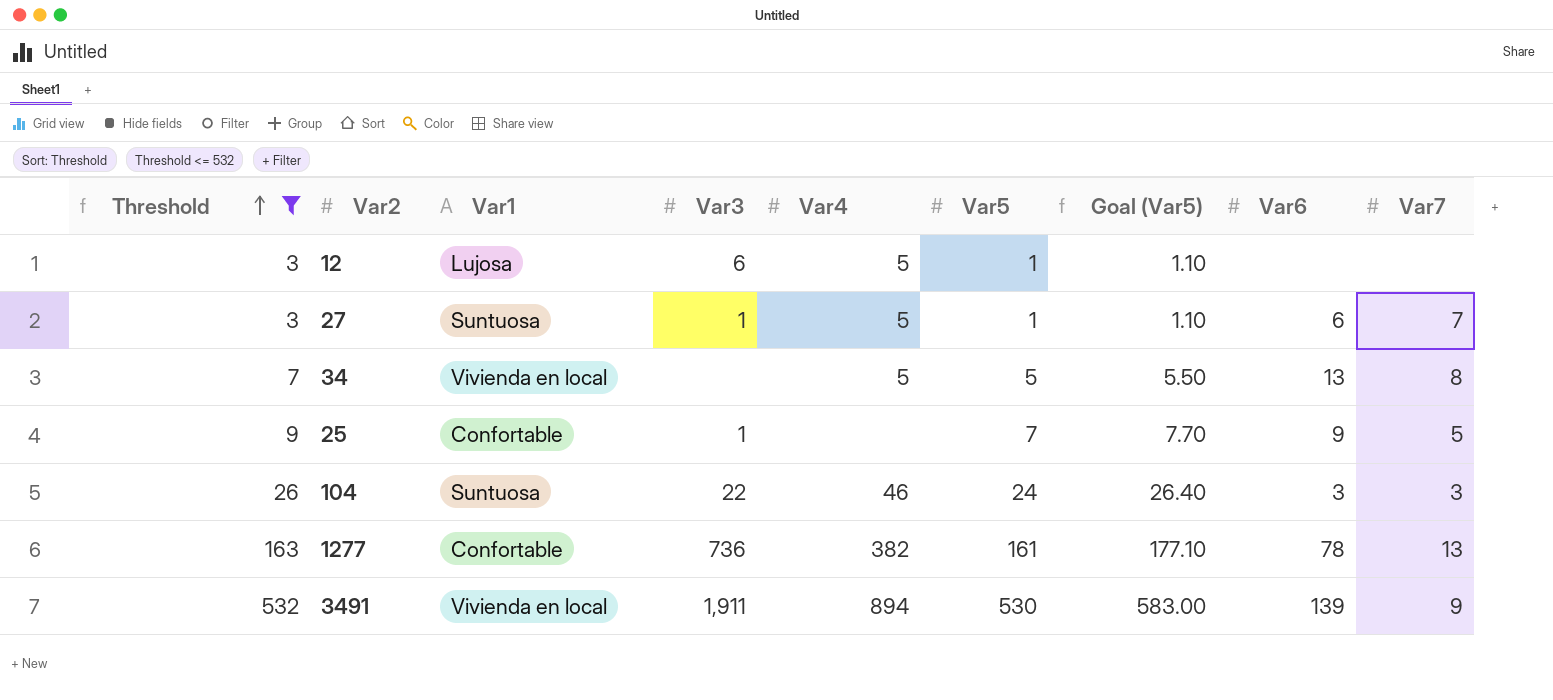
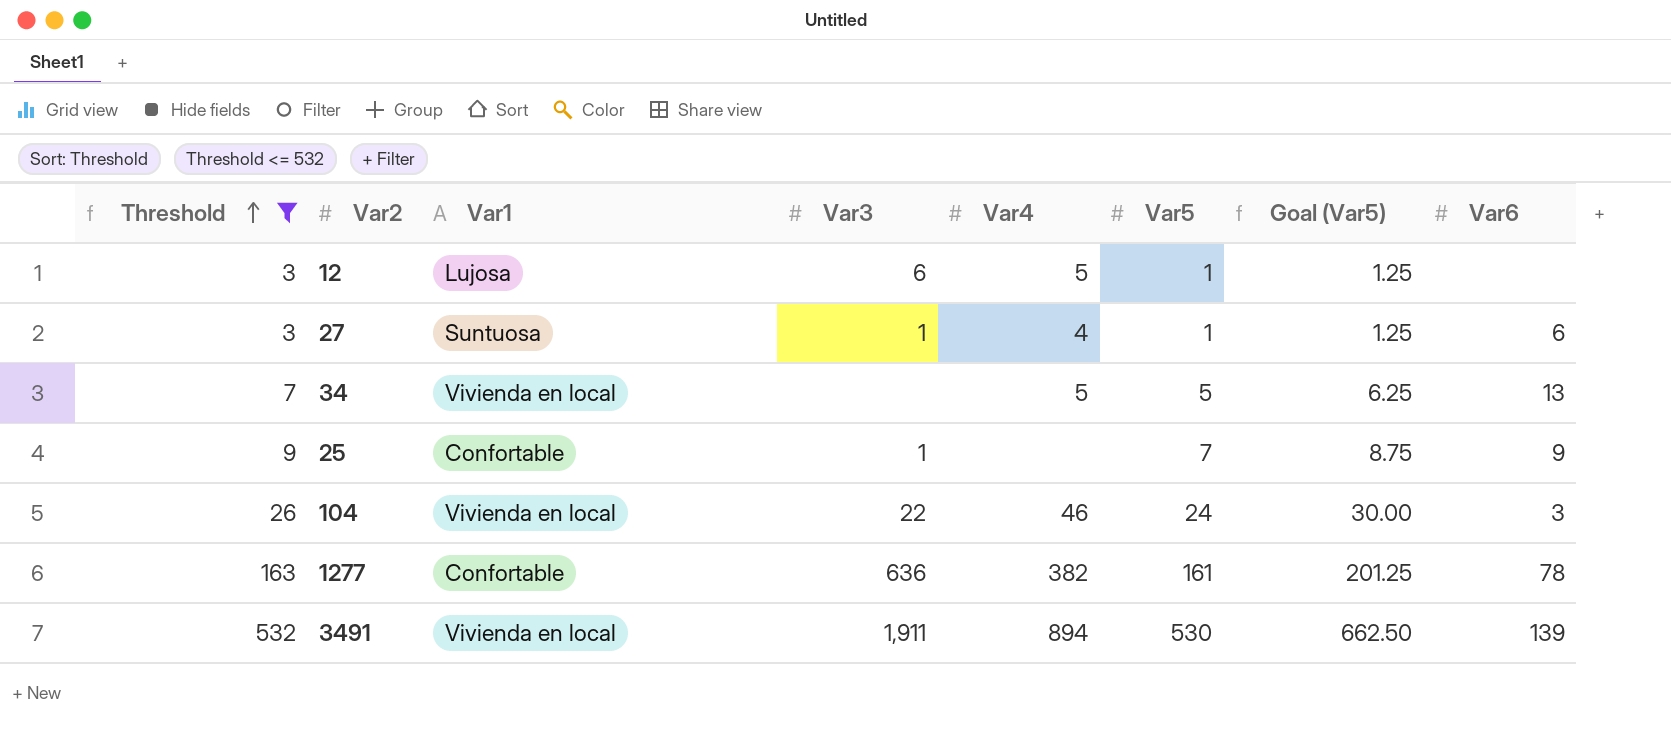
column Var7 | position: 9 -> none
column Goal (Var5) | formula: [Var5] * 1.1 -> [Var5] * 1.25
27 | Var4: 5 -> 4
104 | Var1: Suntuosa -> Vivienda en local
1277 | Var3: 736 -> 636

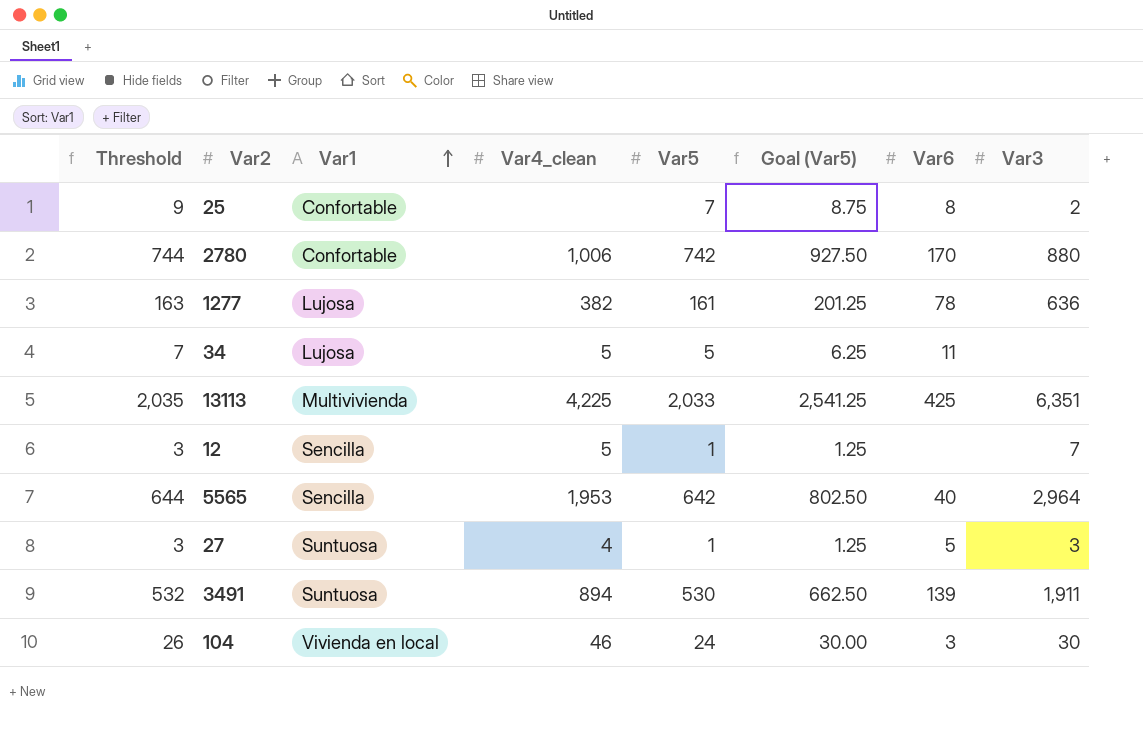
filter: Threshold <= 532 -> none
row order: Threshold ascending -> Var1 ascending
column name: Var4 -> Var4_clean
column Var3 | position: 4 -> 8
25 | Var6: 9 -> 8
25 | Var3: 1 -> 2
1277 | Var1: Confortable -> Lujosa
34 | Var1: Vivienda en local -> Lujosa
34 | Var6: 13 -> 11
12 | Var1: Lujosa -> Sencilla
12 | Var3: 6 -> 7
27 | Var6: 6 -> 5
27 | Var3: 1 -> 3
3491 | Var1: Vivienda en local -> Suntuosa
104 | Var3: 22 -> 30

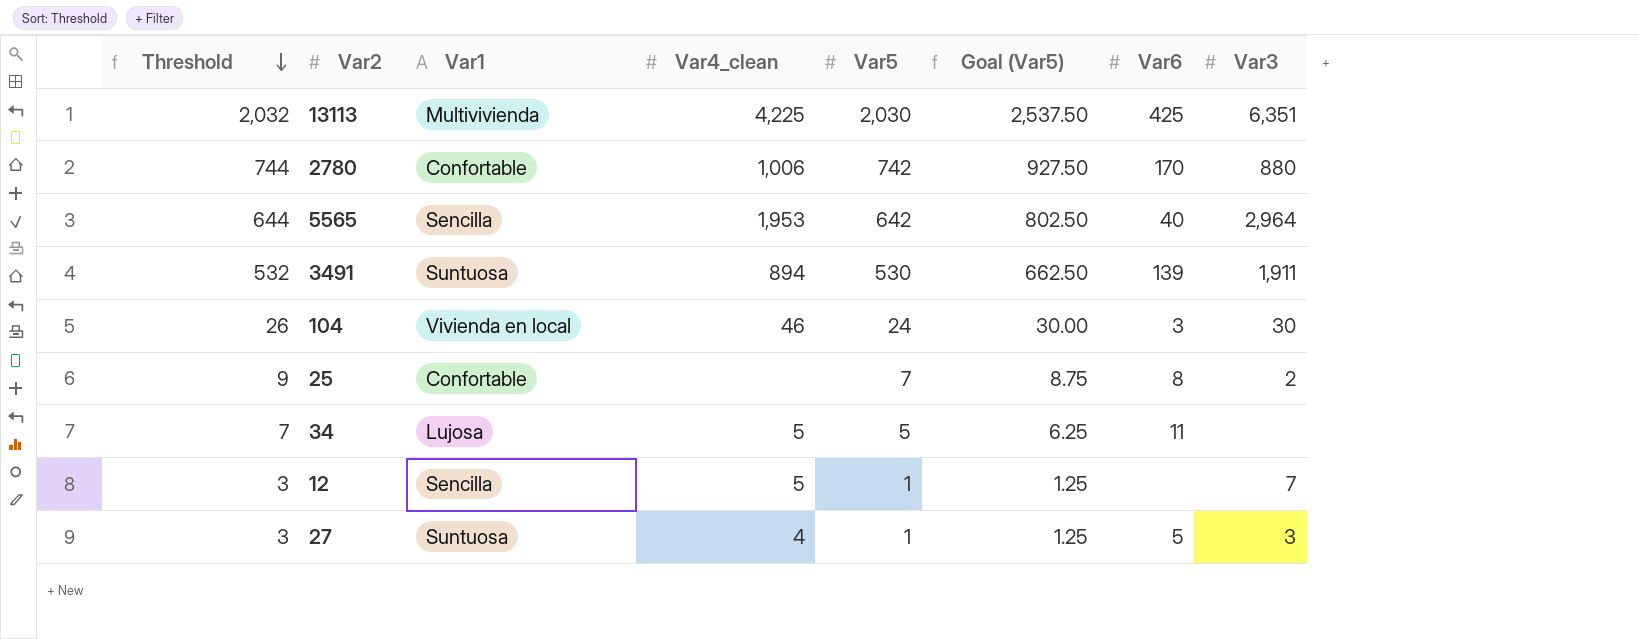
row order: Var1 ascending -> Threshold descending
row 1277: 163 | Lujosa | 382 | 161 | 201.25 | 78 | 636 -> none
13113 | Threshold: 2,035 -> 2,032
13113 | Var5: 2,033 -> 2,030
13113 | Goal (Var5): 2,541.25 -> 2,537.50

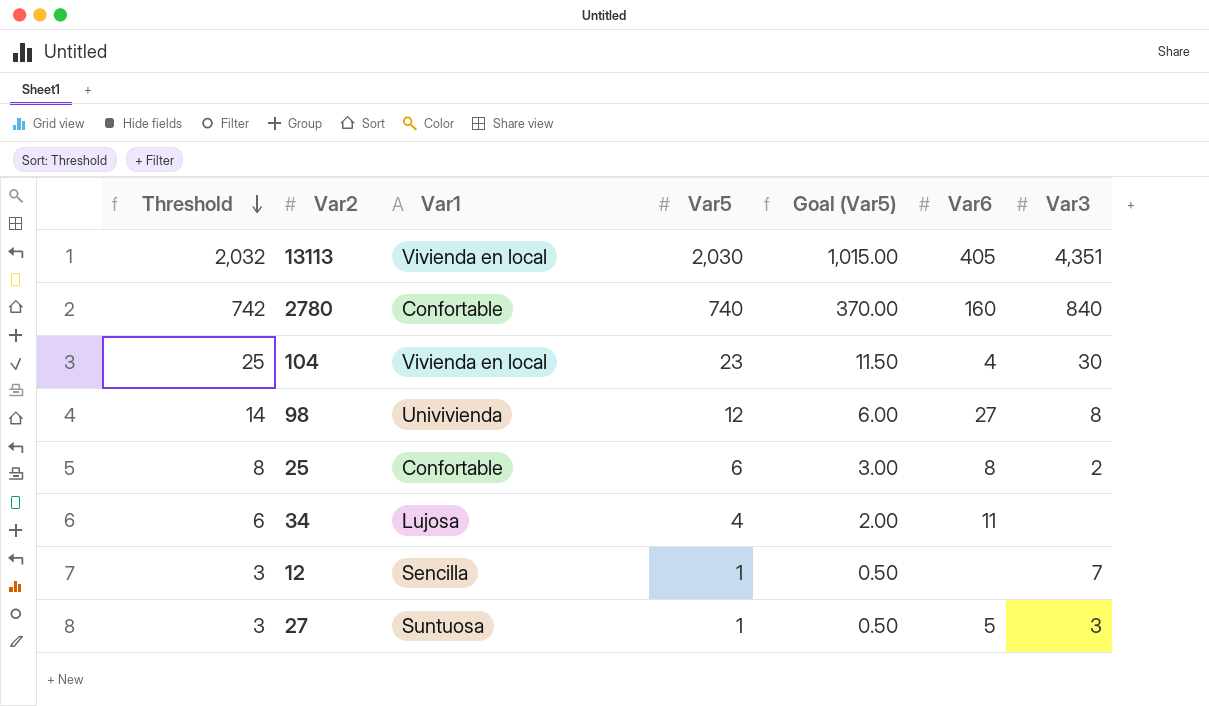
column Var4_clean | position: 4 -> none
column Goal (Var5) | formula: [Var5] * 1.25 -> [Var5] * 0.5
row 5565: 644 | Sencilla | 1,953 | 642 | 802.50 | 40 | 2,964 -> none
row 3491: 532 | Suntuosa | 894 | 530 | 662.50 | 139 | 1,911 -> none
13113 | Var1: Multivivienda -> Vivienda en local
13113 | Var6: 425 -> 405
13113 | Var3: 6,351 -> 4,351
2780 | Threshold: 744 -> 742
2780 | Var5: 742 -> 740
2780 | Var6: 170 -> 160
2780 | Var3: 880 -> 840
104 | Threshold: 26 -> 25
104 | Var5: 24 -> 23
104 | Var6: 3 -> 4
row 98: none -> 14 | Univivienda | 12 | 6.00 | 27 | 8
25 | Threshold: 9 -> 8
25 | Var5: 7 -> 6
34 | Threshold: 7 -> 6
34 | Var5: 5 -> 4

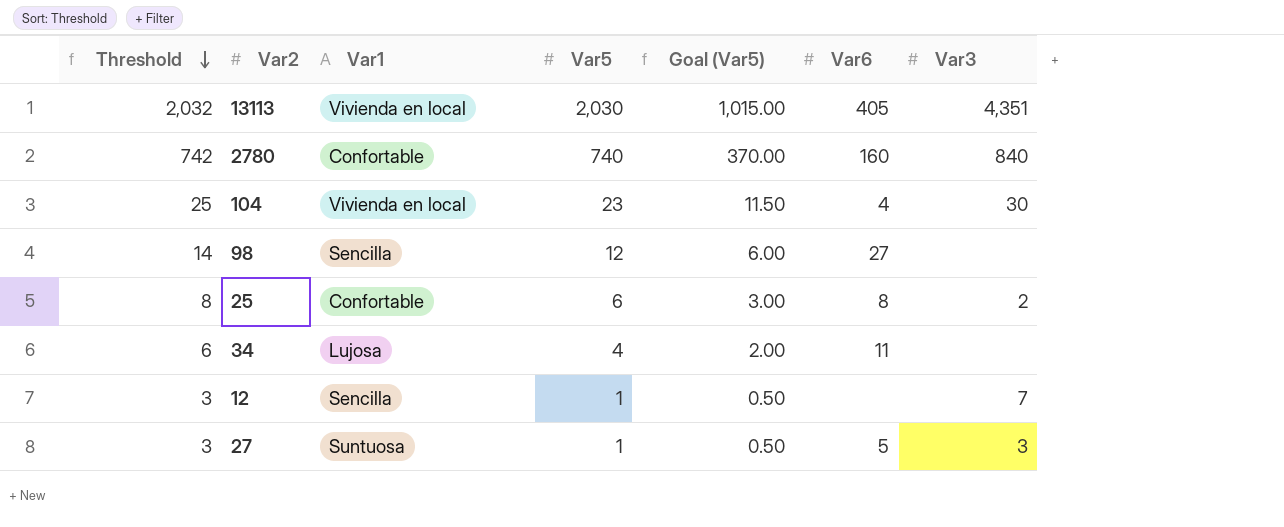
98 | Var1: Univivienda -> Sencilla
98 | Var3: 8 -> none

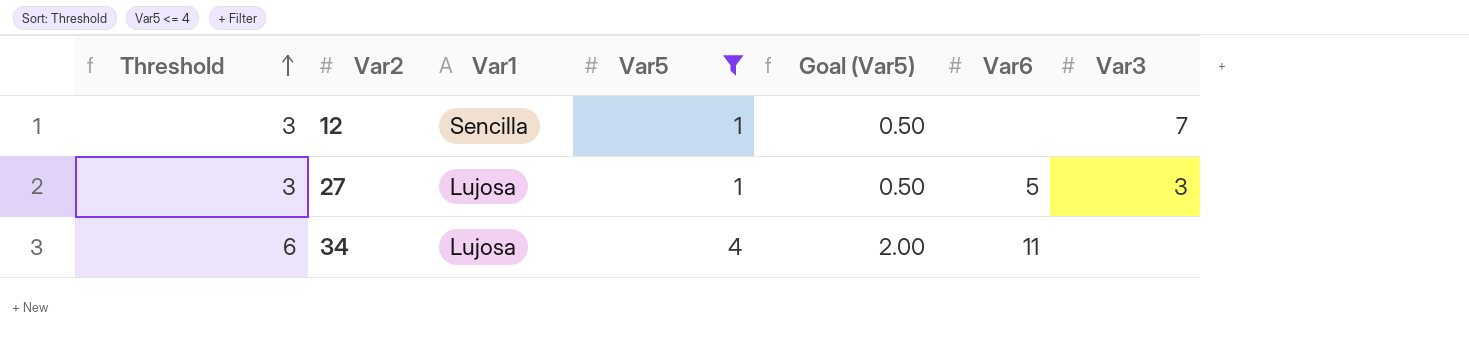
filter: none -> Var5 <= 4
row order: Threshold descending -> Threshold ascending
27 | Var1: Suntuosa -> Lujosa

